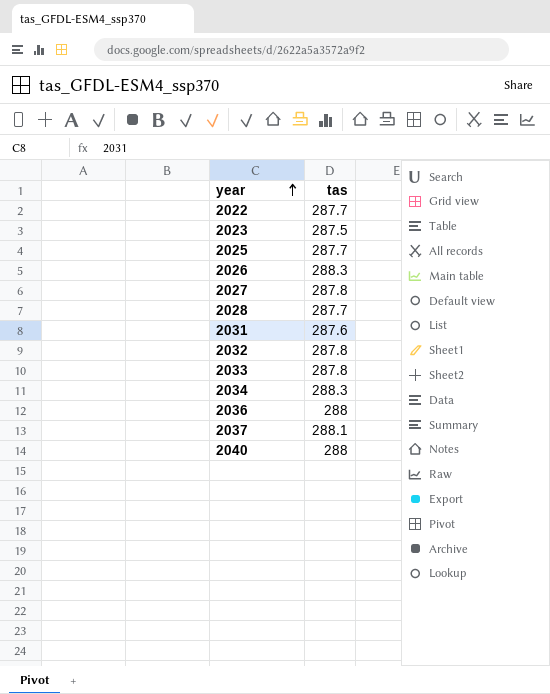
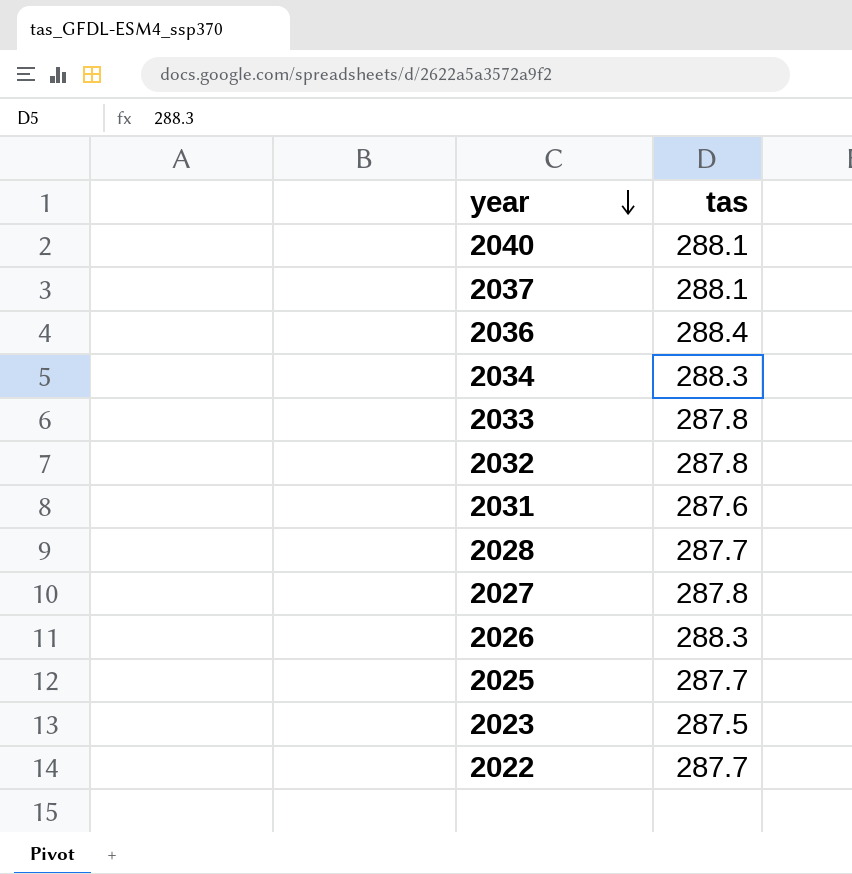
row order: year ascending -> year descending
2040 | tas: 288 -> 288.1
2036 | tas: 288 -> 288.4

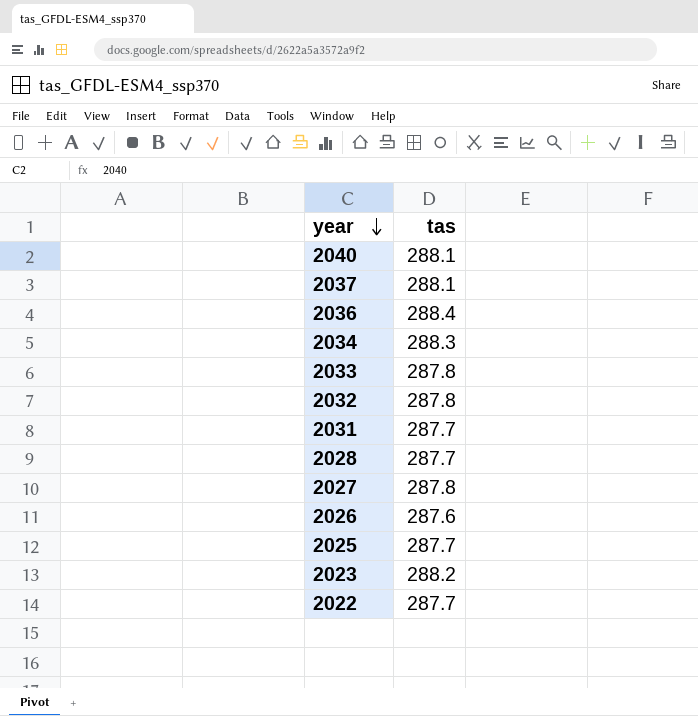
2031 | tas: 287.6 -> 287.7
2026 | tas: 288.3 -> 287.6
2023 | tas: 287.5 -> 288.2

